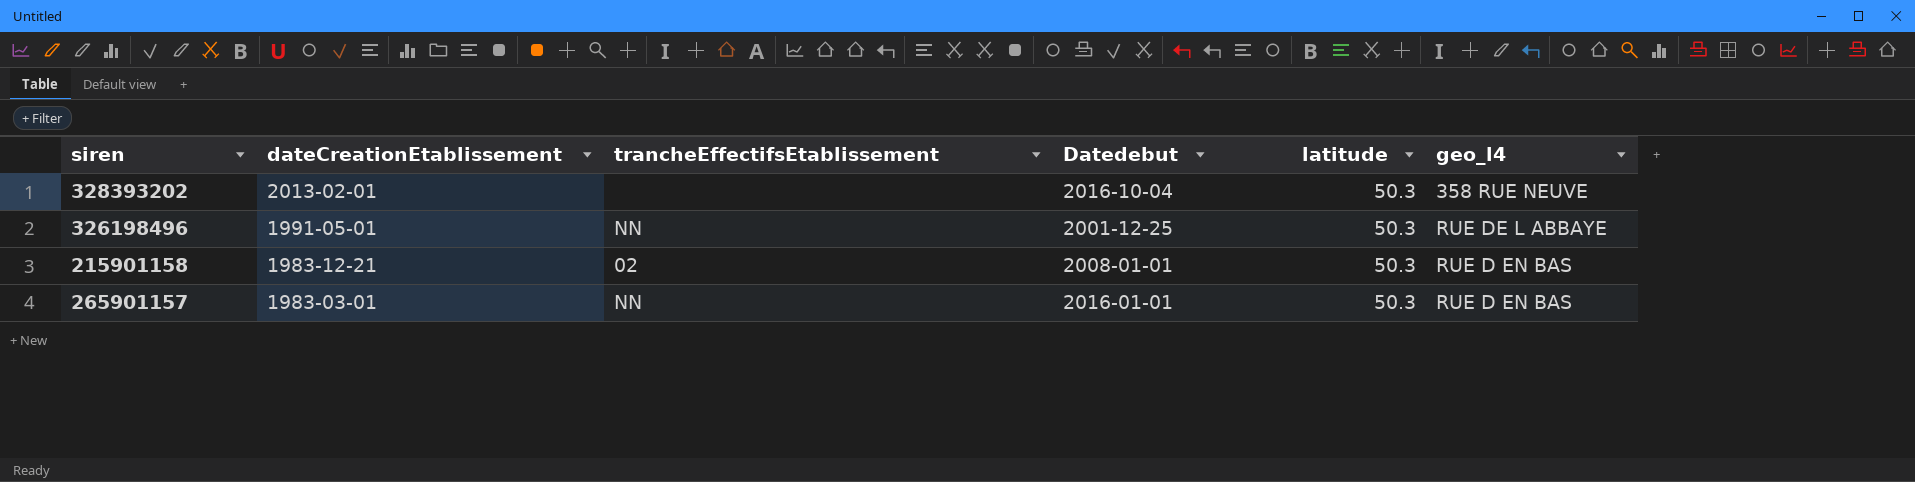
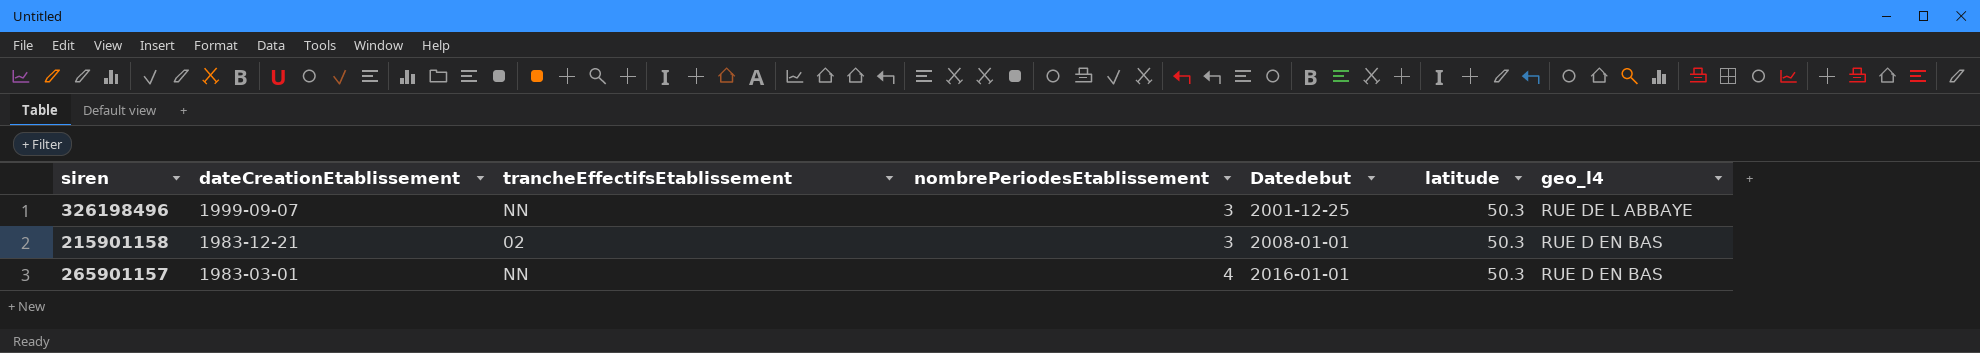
column nombrePeriodesEtablissement | position: none -> 4
row 328393202: 2013-02-01 | none | 2016-10-04 | 50.3 | 358 RUE NEUVE -> none
326198496 | dateCreationEtablissement: 1991-05-01 -> 1999-09-07

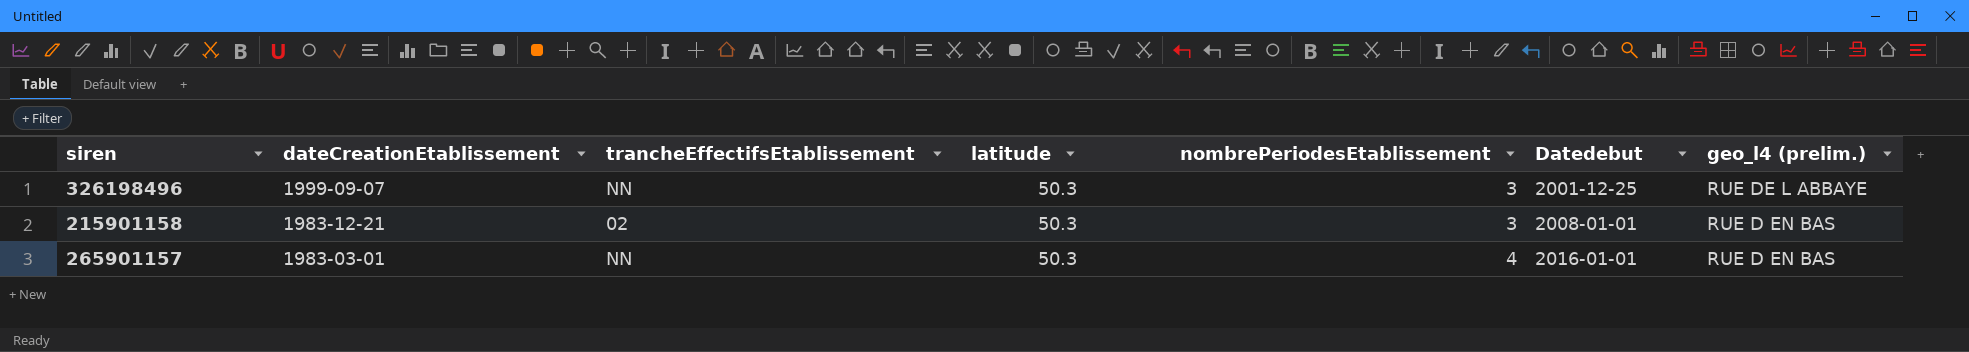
column latitude | position: 6 -> 4
column name: geo_l4 -> geo_l4 (prelim.)

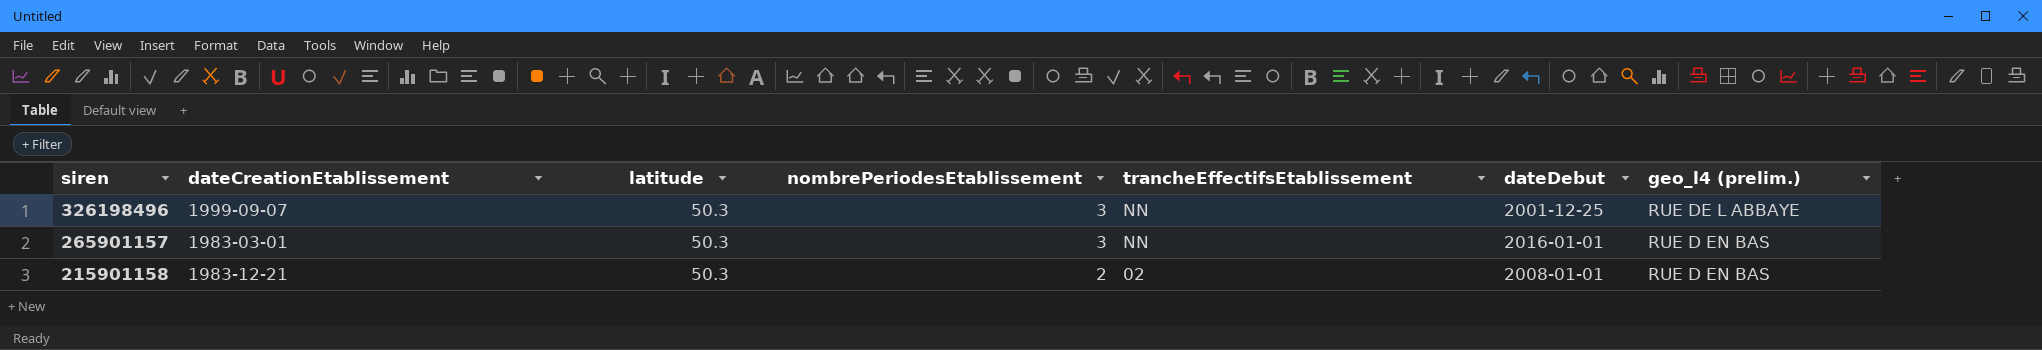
row order: dateCreationEtablissement descending -> siren descending
column trancheEffectifsEtablissement | position: 3 -> 5
column name: Datedebut -> dateDebut
265901157 | nombrePeriodesEtablissement: 4 -> 3
215901158 | nombrePeriodesEtablissement: 3 -> 2

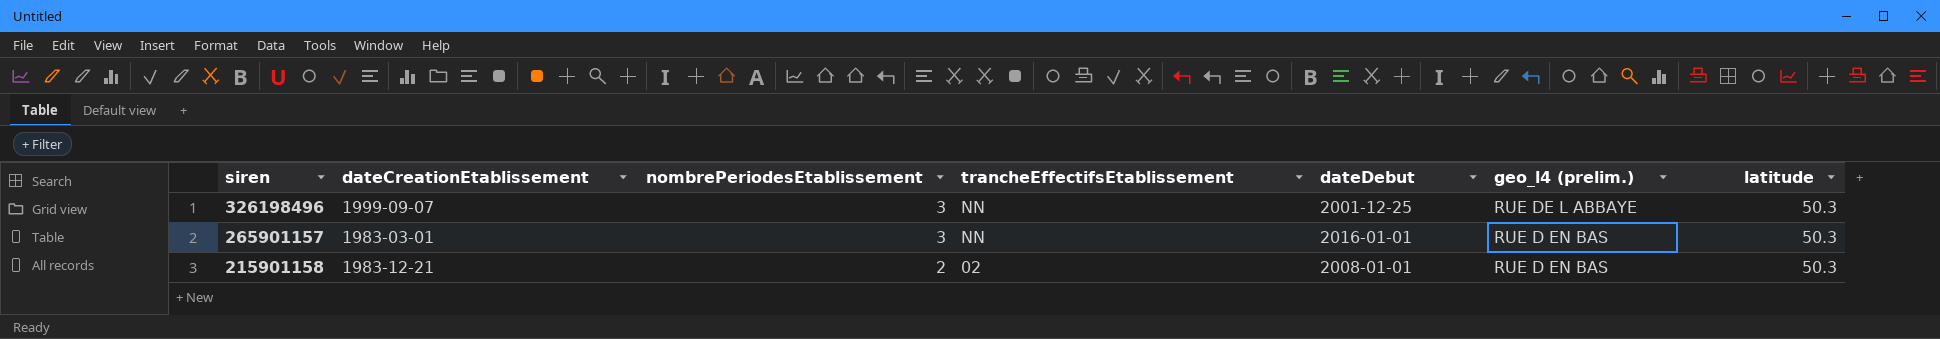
column latitude | position: 3 -> 7

